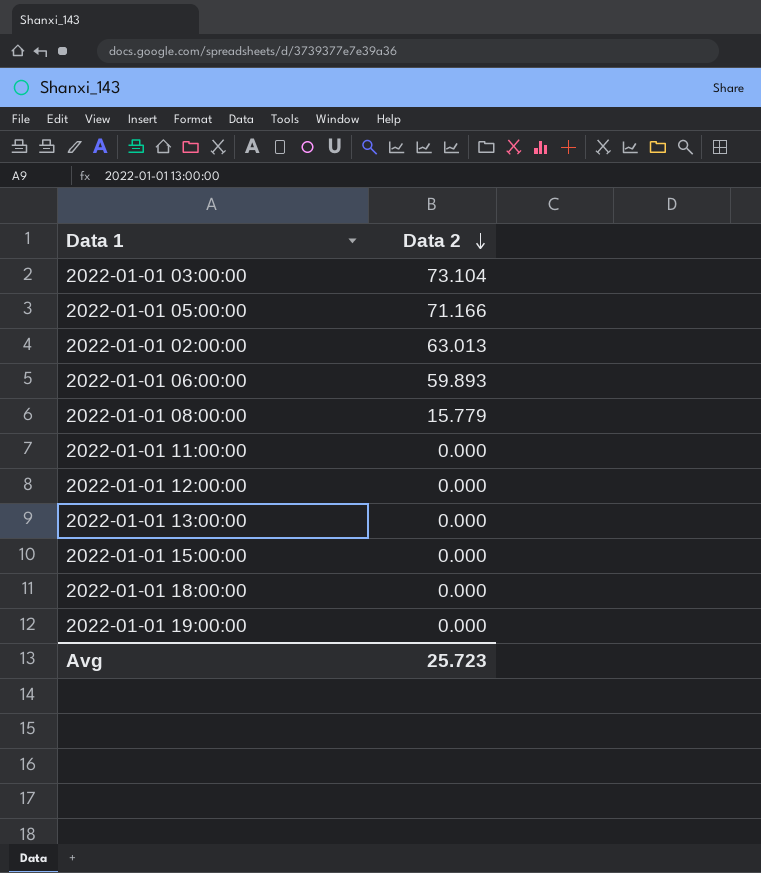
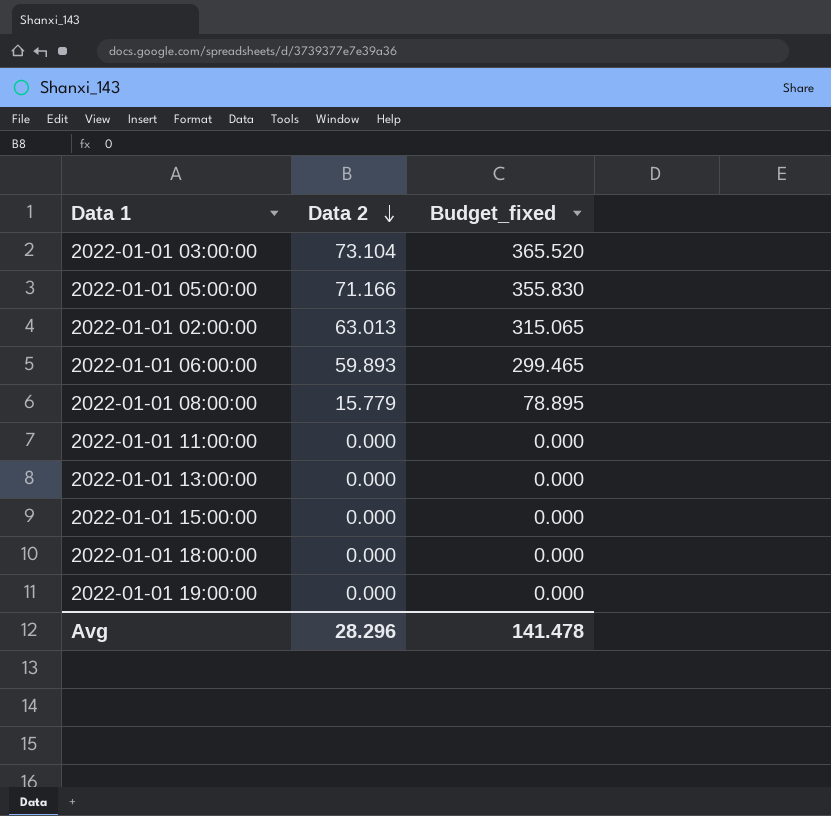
column Budget_fixed | formula: none -> [Data 2] * 5
row 2022-01-01 12:00:00: 0.000 -> none
Avg | Data 2: 25.723 -> 28.296

